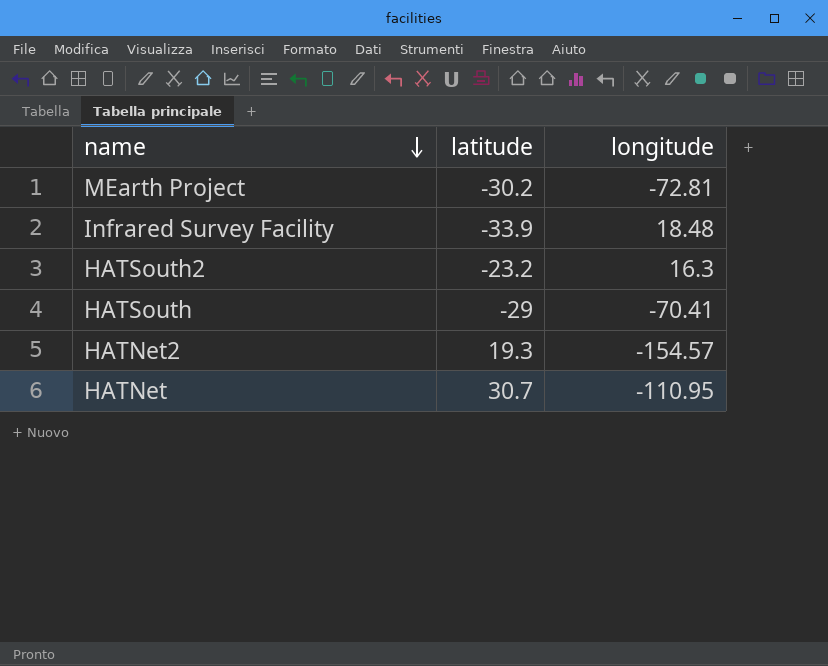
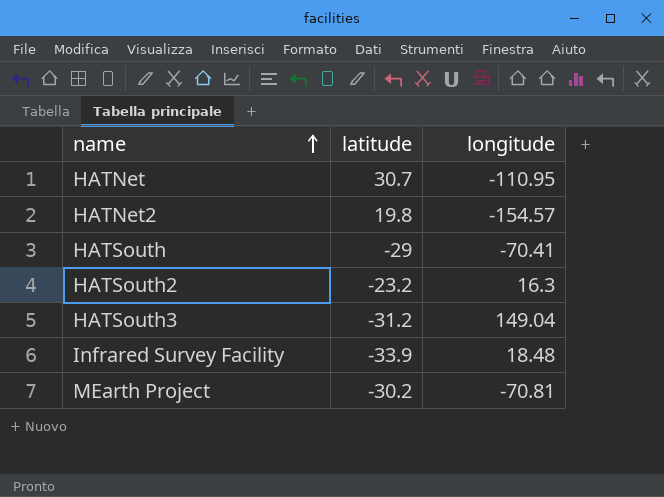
row order: name descending -> name ascending
HATNet2 | latitude: 19.3 -> 19.8
row HATSouth3: none -> -31.2 | 149.04
MEarth Project | longitude: -72.81 -> -70.81

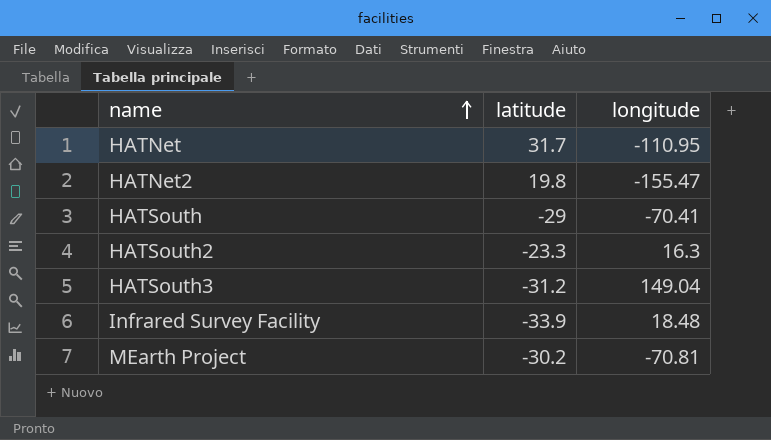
HATNet | latitude: 30.7 -> 31.7
HATNet2 | longitude: -154.57 -> -155.47
HATSouth2 | latitude: -23.2 -> -23.3

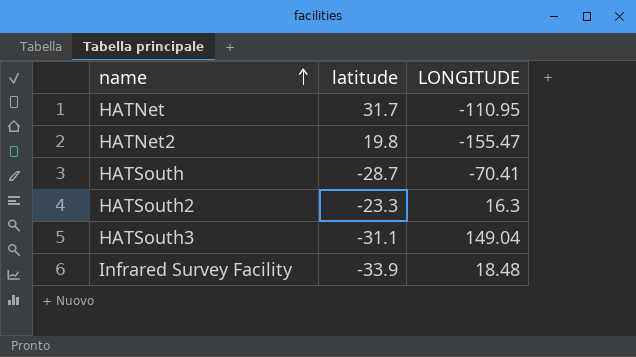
column name: longitude -> LONGITUDE
row MEarth Project: -30.2 | -70.81 -> none
HATSouth | latitude: -29 -> -28.7
HATSouth3 | latitude: -31.2 -> -31.1

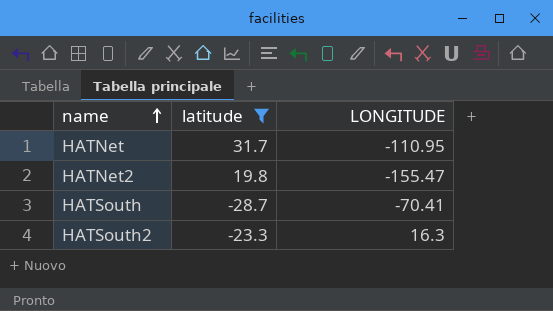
filter: none -> latitude >= -28.7

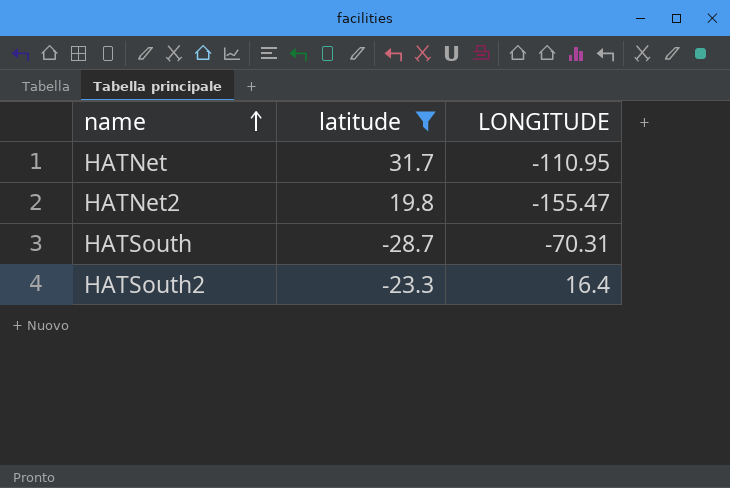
HATSouth | LONGITUDE: -70.41 -> -70.31
HATSouth2 | LONGITUDE: 16.3 -> 16.4

